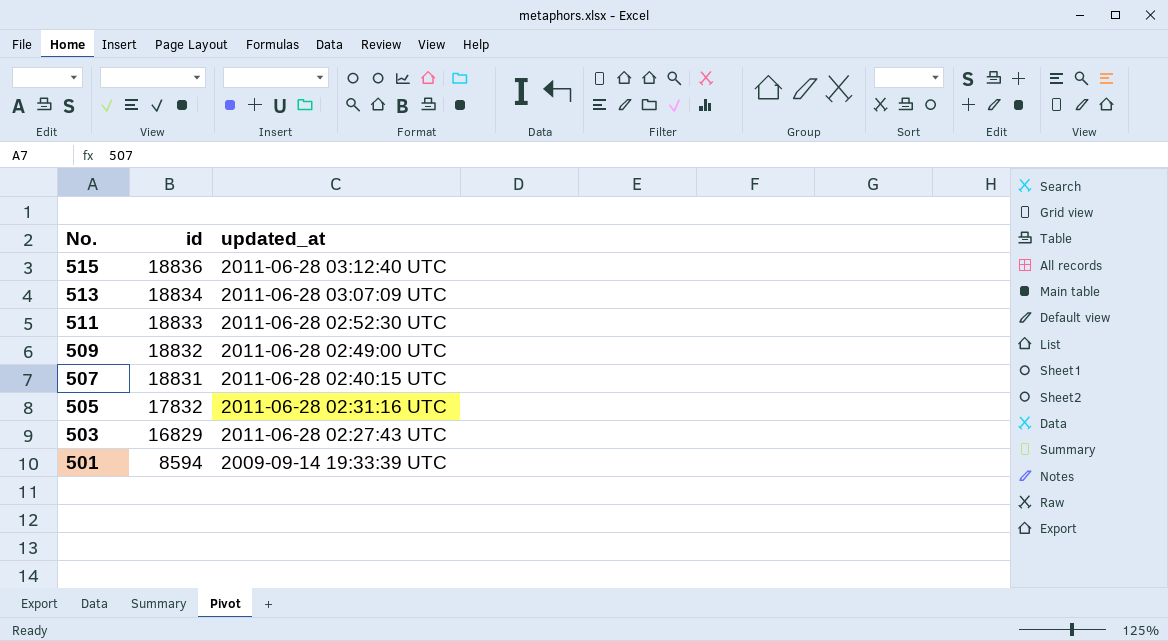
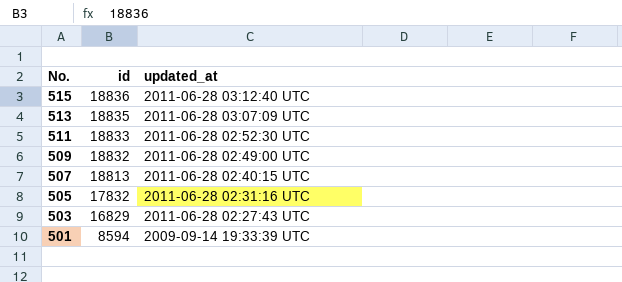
513 | id: 18834 -> 18835
507 | id: 18831 -> 18813

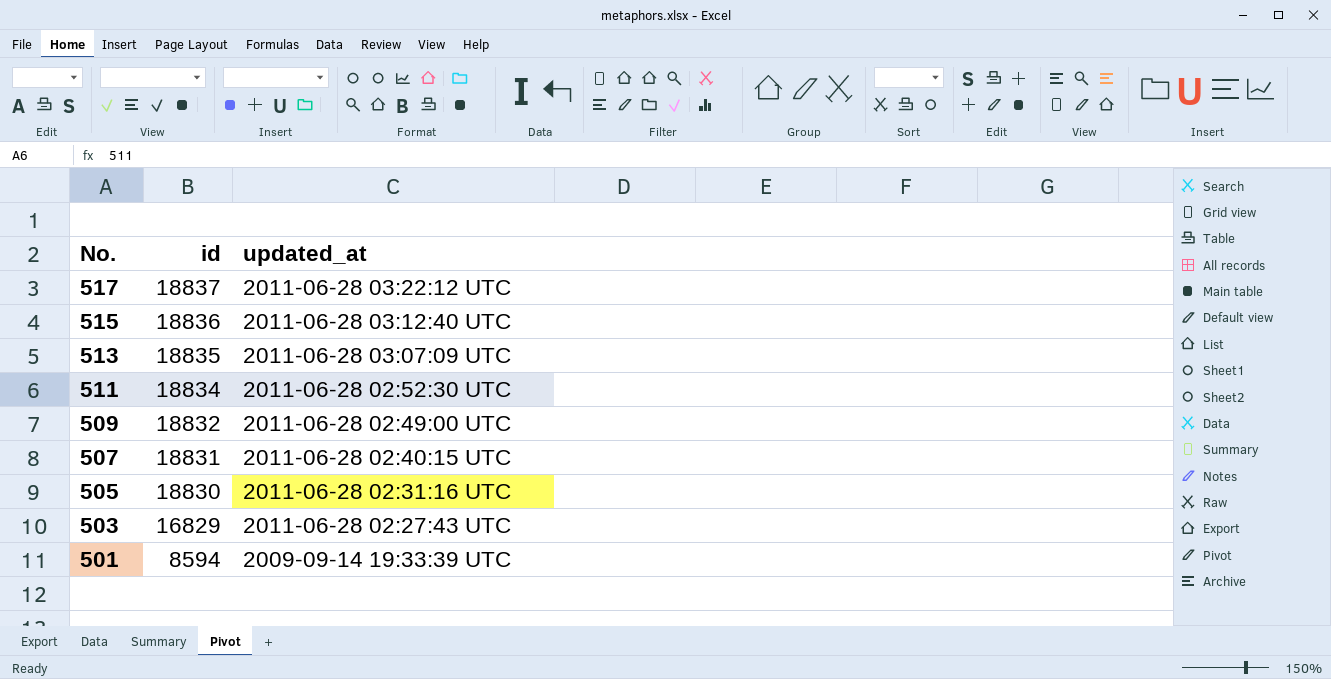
row 517: none -> 18837 | 2011-06-28 03:22:12 UTC
511 | id: 18833 -> 18834
507 | id: 18813 -> 18831
505 | id: 17832 -> 18830

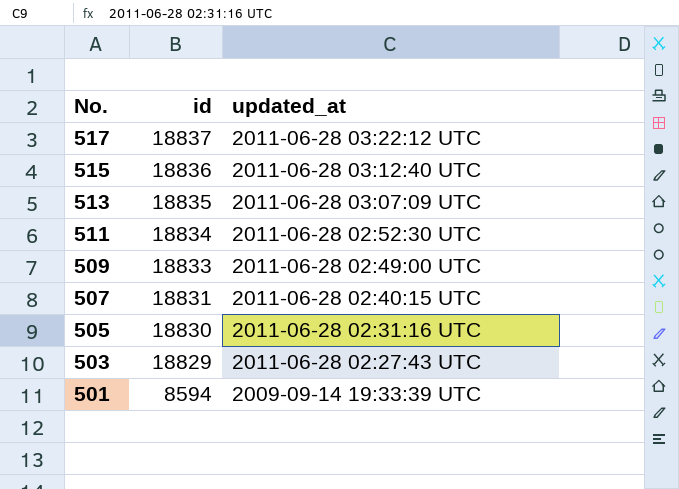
509 | id: 18832 -> 18833
503 | id: 16829 -> 18829

